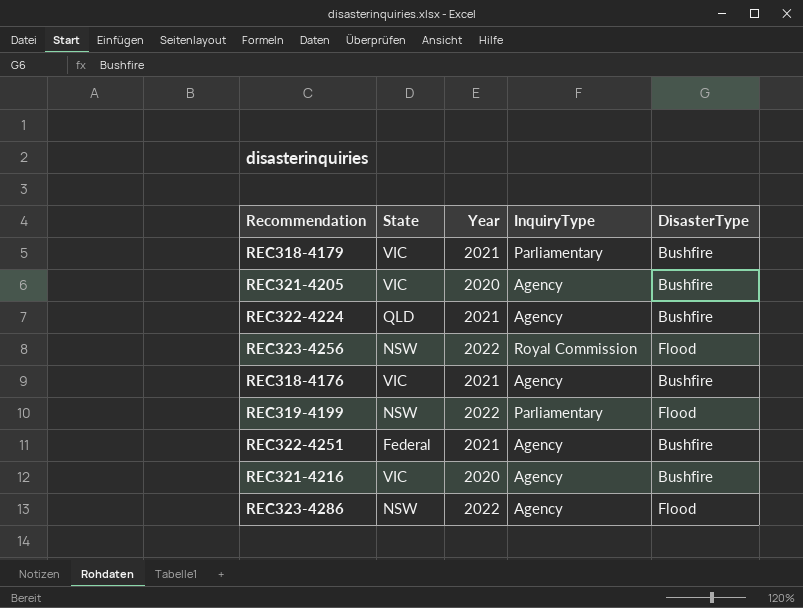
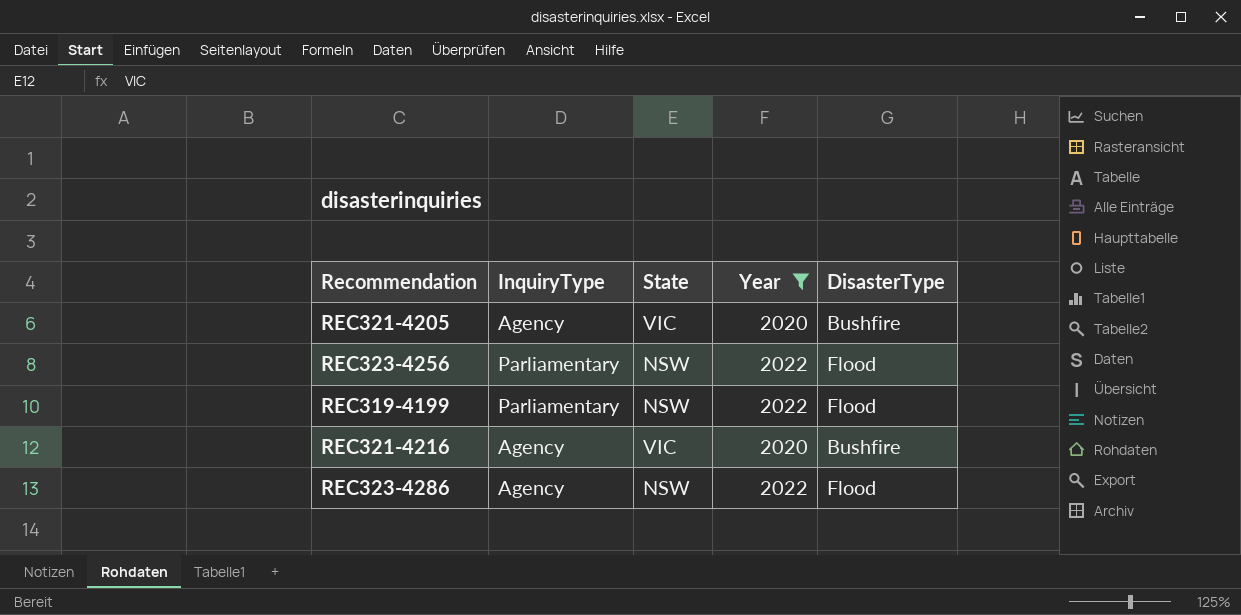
filter: none -> Year != 2021
column InquiryType | position: 4 -> 2
REC323-4256 | InquiryType: Royal Commission -> Parliamentary

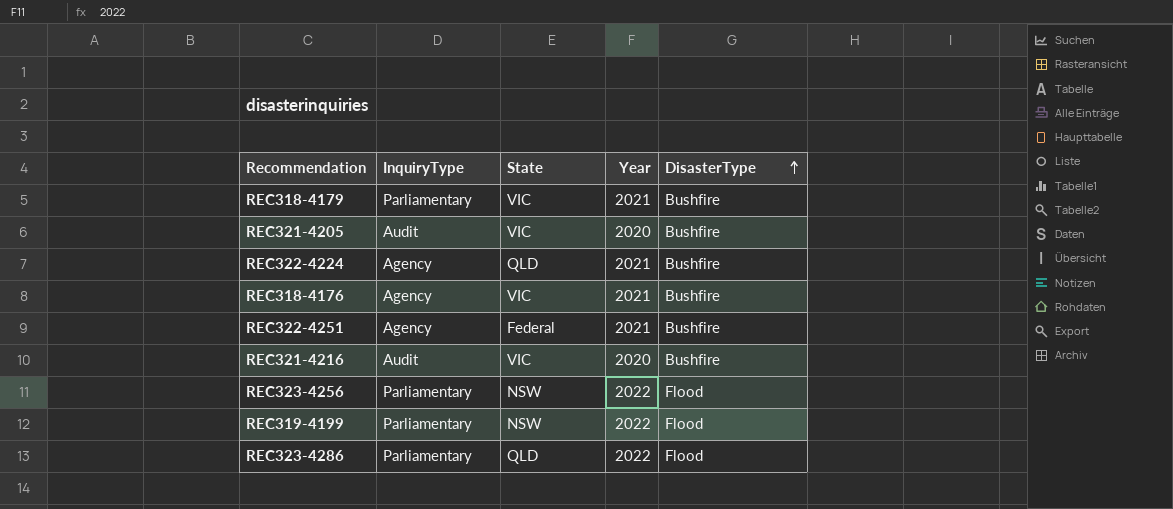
filter: Year != 2021 -> none
row order: none -> DisasterType ascending
REC321-4205 | InquiryType: Agency -> Audit
REC321-4216 | InquiryType: Agency -> Audit
REC323-4286 | InquiryType: Agency -> Parliamentary
REC323-4286 | State: NSW -> QLD

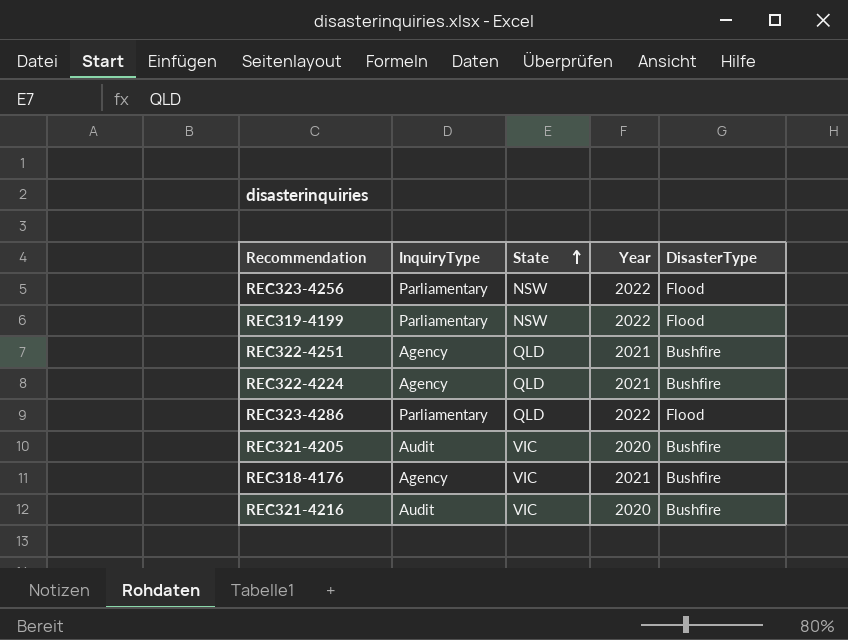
row order: DisasterType ascending -> State ascending
row REC318-4179: Parliamentary | VIC | 2021 | Bushfire -> none
REC322-4251 | State: Federal -> QLD

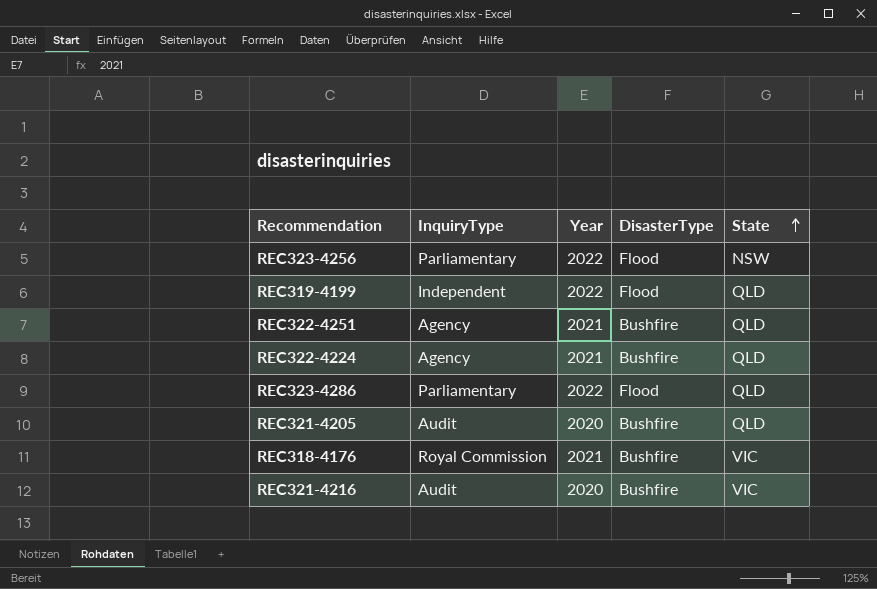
column State | position: 3 -> 5
REC319-4199 | InquiryType: Parliamentary -> Independent
REC319-4199 | State: NSW -> QLD
REC321-4205 | State: VIC -> QLD
REC318-4176 | InquiryType: Agency -> Royal Commission

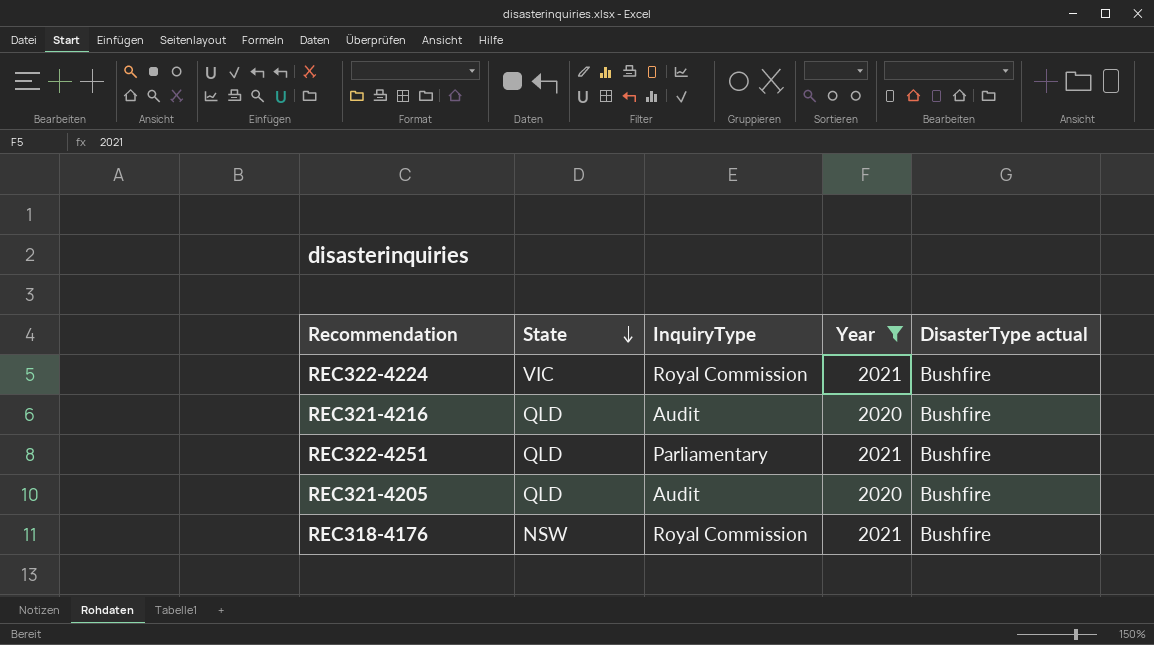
filter: none -> Year != 2022
row order: State ascending -> State descending
column State | position: 5 -> 2
column name: DisasterType -> DisasterType actual
REC322-4224 | State: QLD -> VIC
REC322-4224 | InquiryType: Agency -> Royal Commission
REC321-4216 | State: VIC -> QLD
REC322-4251 | InquiryType: Agency -> Parliamentary
REC318-4176 | State: VIC -> NSW

